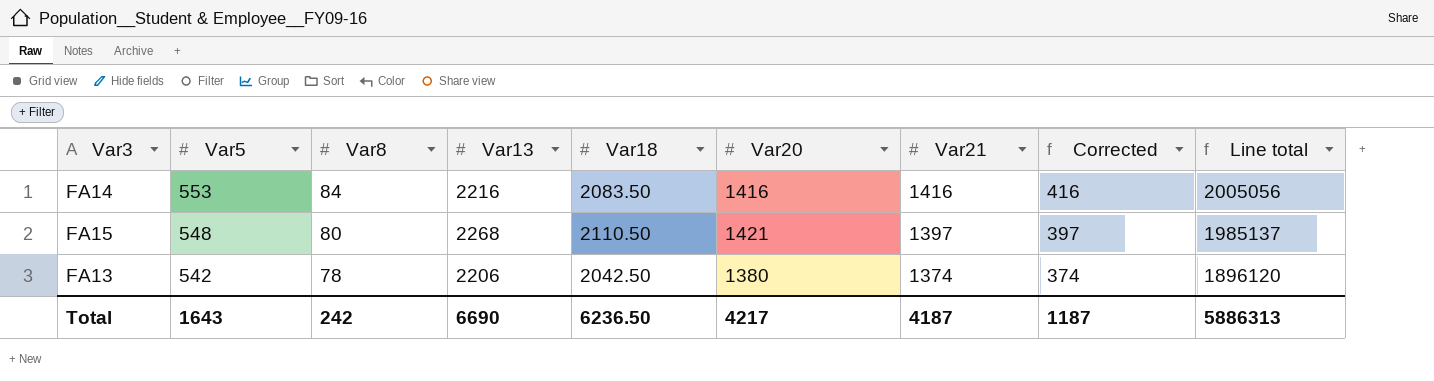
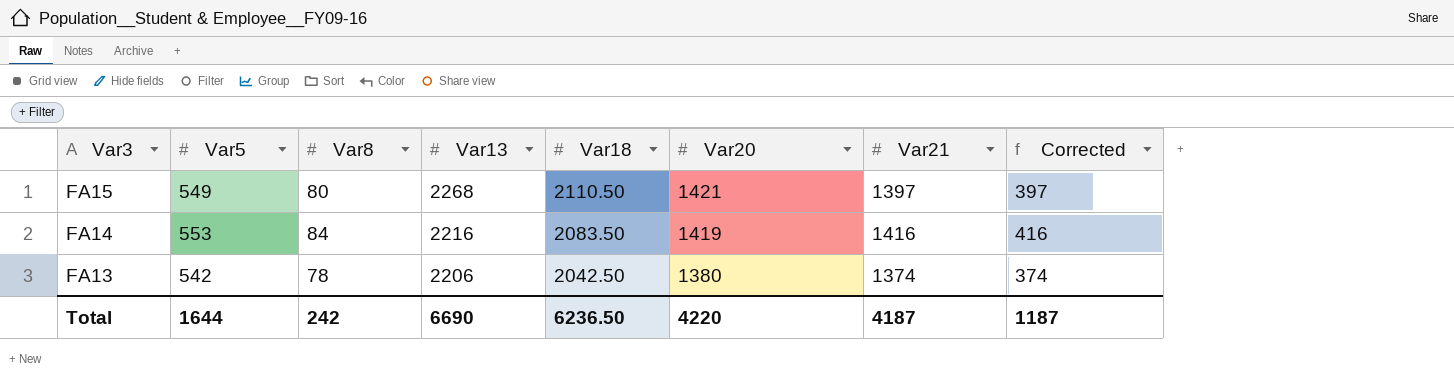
row order: Var5 descending -> Var3 descending
column Line total | formula: [Var20] * [Var21] -> none
FA15 | Var5: 548 -> 549
FA14 | Var20: 1416 -> 1419
Total | Var5: 1643 -> 1644
Total | Var20: 4217 -> 4220

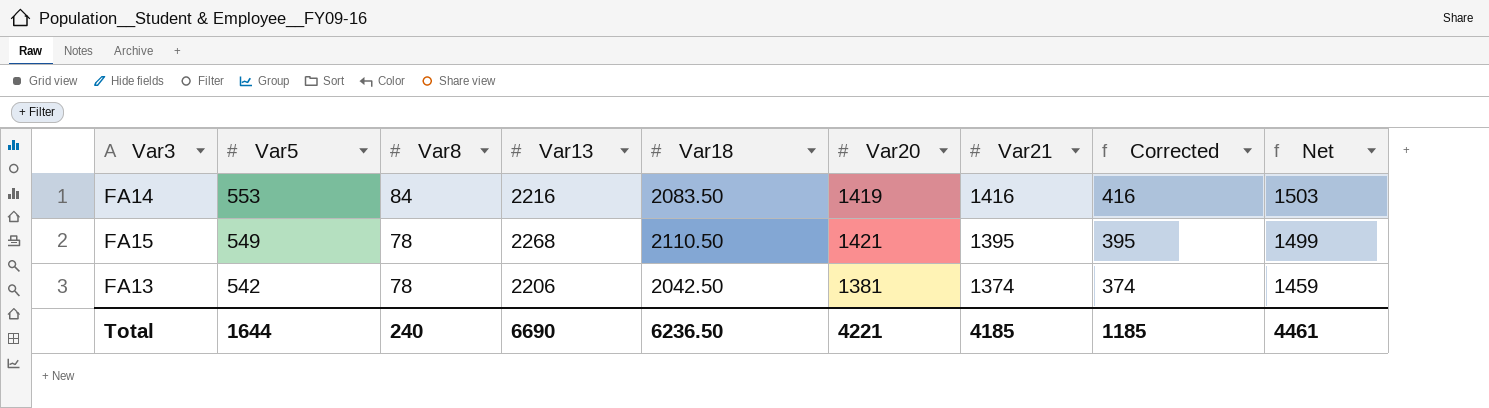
row order: Var3 descending -> Var5 descending
column Net | formula: none -> [Var8] + [Var20]
FA15 | Var8: 80 -> 78
FA15 | Var21: 1397 -> 1395
FA15 | Corrected: 397 -> 395
FA13 | Var20: 1380 -> 1381
Total | Var8: 242 -> 240
Total | Var20: 4220 -> 4221
Total | Var21: 4187 -> 4185
Total | Corrected: 1187 -> 1185

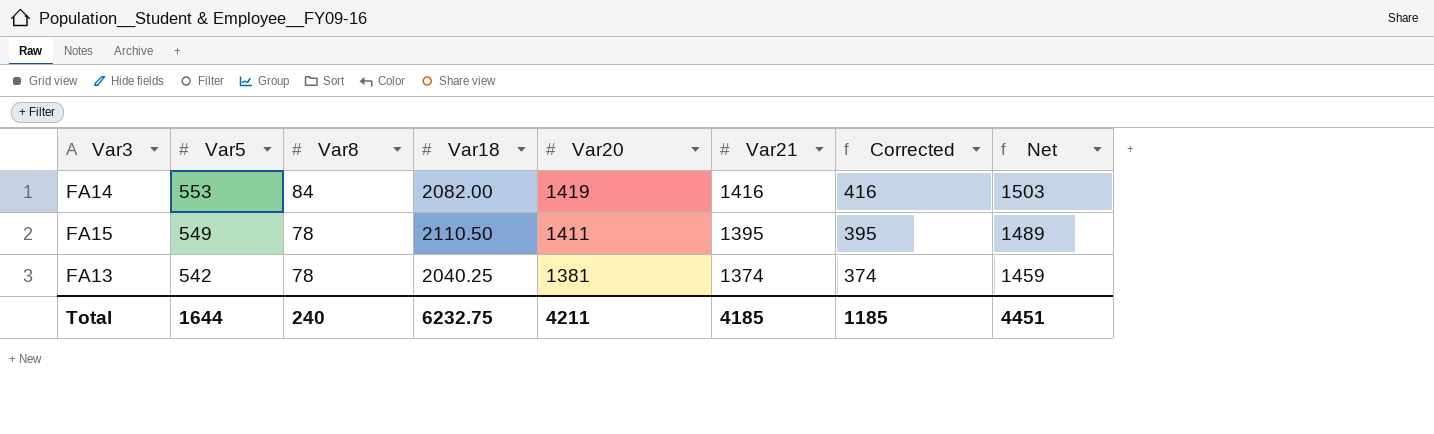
column Var13 | position: 4 -> none
FA14 | Var18: 2083.50 -> 2082.00
FA15 | Var20: 1421 -> 1411
FA15 | Net: 1499 -> 1489
FA13 | Var18: 2042.50 -> 2040.25
Total | Var18: 6236.50 -> 6232.75
Total | Var20: 4221 -> 4211
Total | Net: 4461 -> 4451

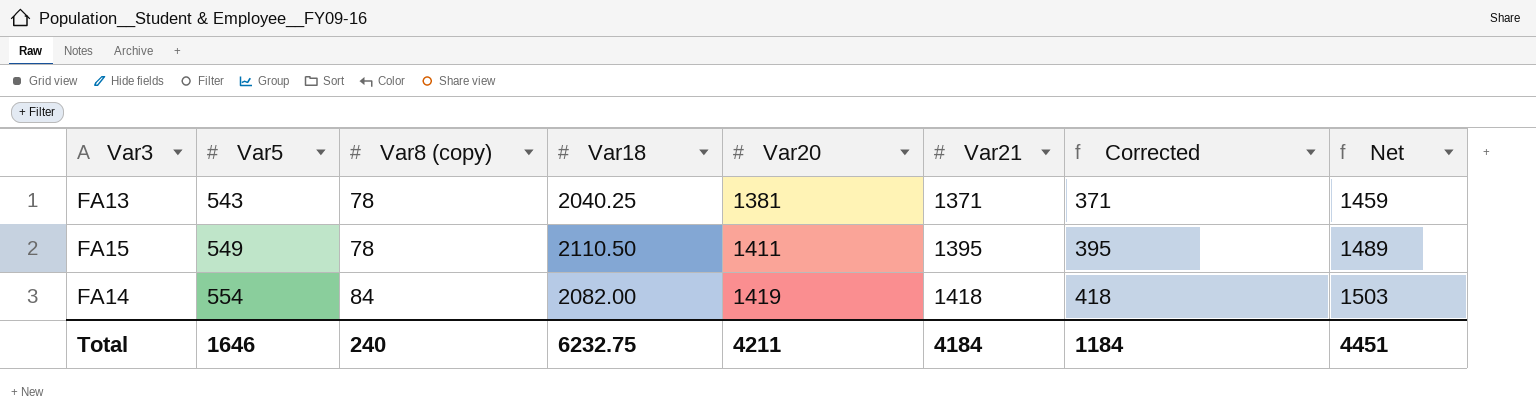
row order: Var5 descending -> Var5 ascending
column name: Var8 -> Var8 (copy)
FA13 | Var5: 542 -> 543
FA13 | Var21: 1374 -> 1371
FA13 | Corrected: 374 -> 371
FA14 | Var5: 553 -> 554
FA14 | Var21: 1416 -> 1418
FA14 | Corrected: 416 -> 418
Total | Var5: 1644 -> 1646
Total | Var21: 4185 -> 4184
Total | Corrected: 1185 -> 1184

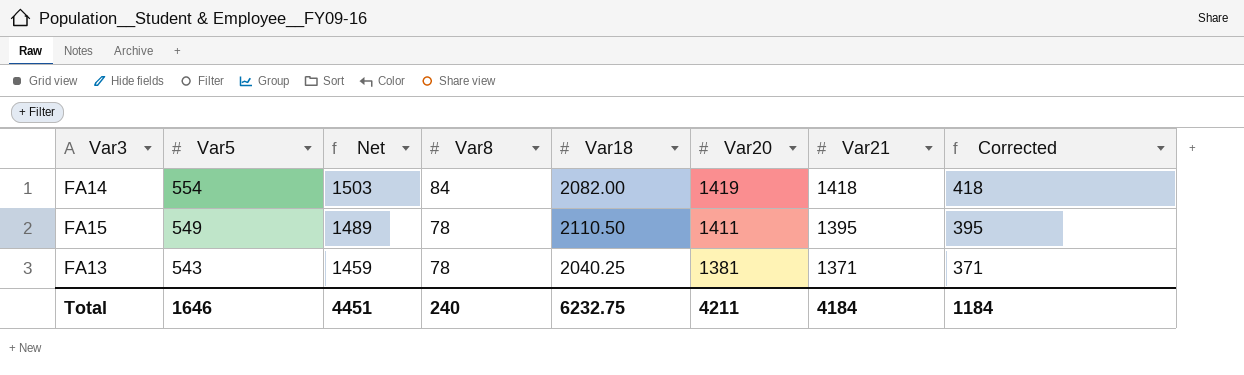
row order: Var5 ascending -> Var5 descending
column Net | position: 8 -> 3
column name: Var8 (copy) -> Var8

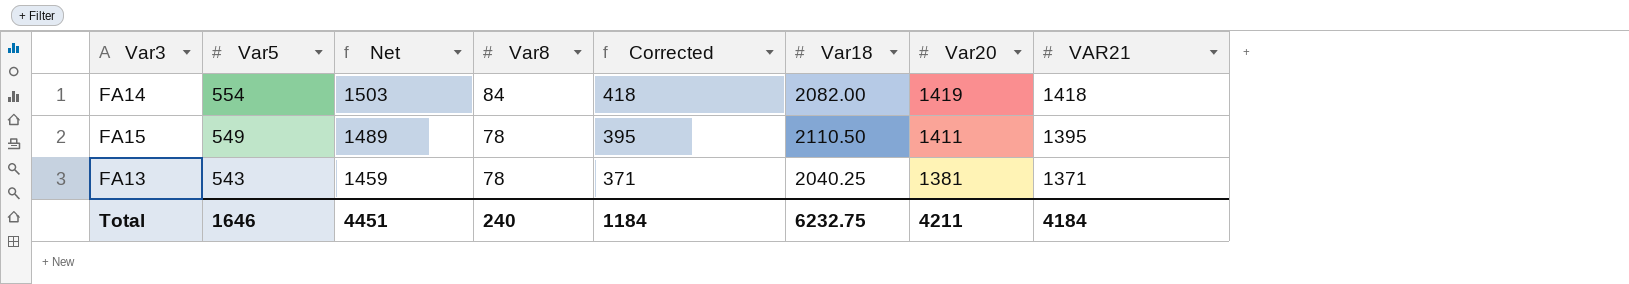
column Corrected | position: 8 -> 5
column name: Var21 -> VAR21

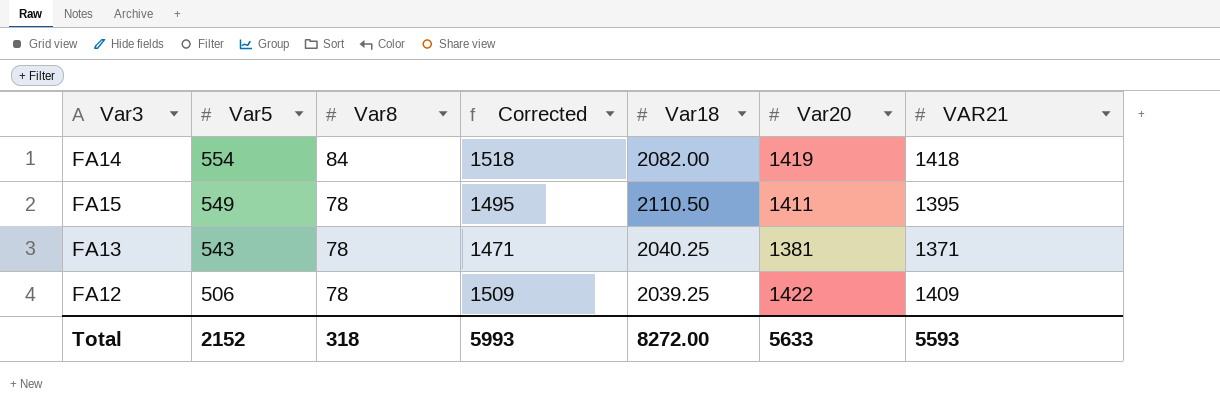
column Net | formula: [Var8] + [Var20] -> none
column Corrected | formula: [VAR21] - 1000 -> [VAR21] + 100
row FA12: none -> 506 | 78 | 1509 | 2039.25 | 1422 | 1409
Total | Var5: 1646 -> 2152
Total | Var8: 240 -> 318
Total | Corrected: 1184 -> 5993
Total | Var18: 6232.75 -> 8272.00
Total | Var20: 4211 -> 5633
Total | VAR21: 4184 -> 5593

